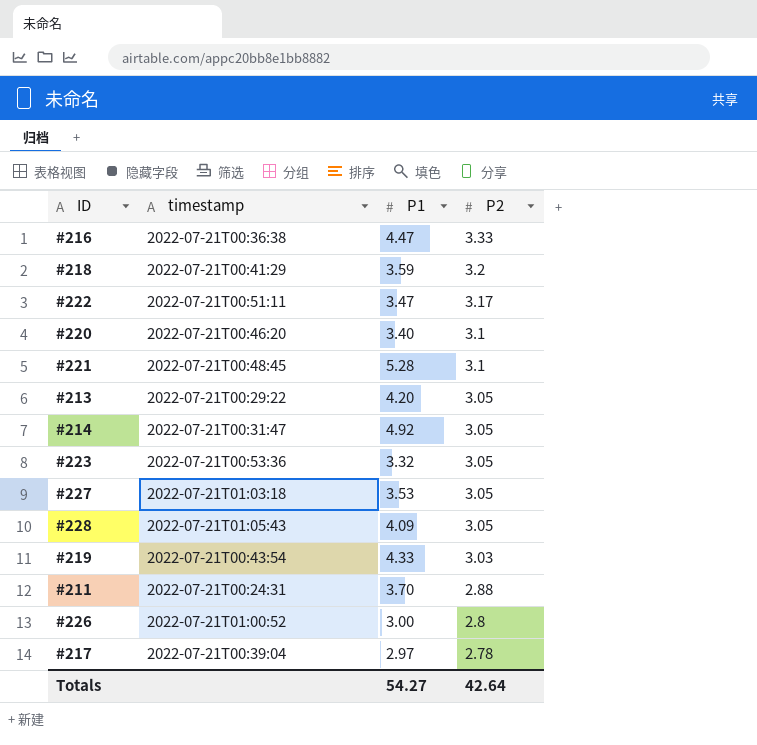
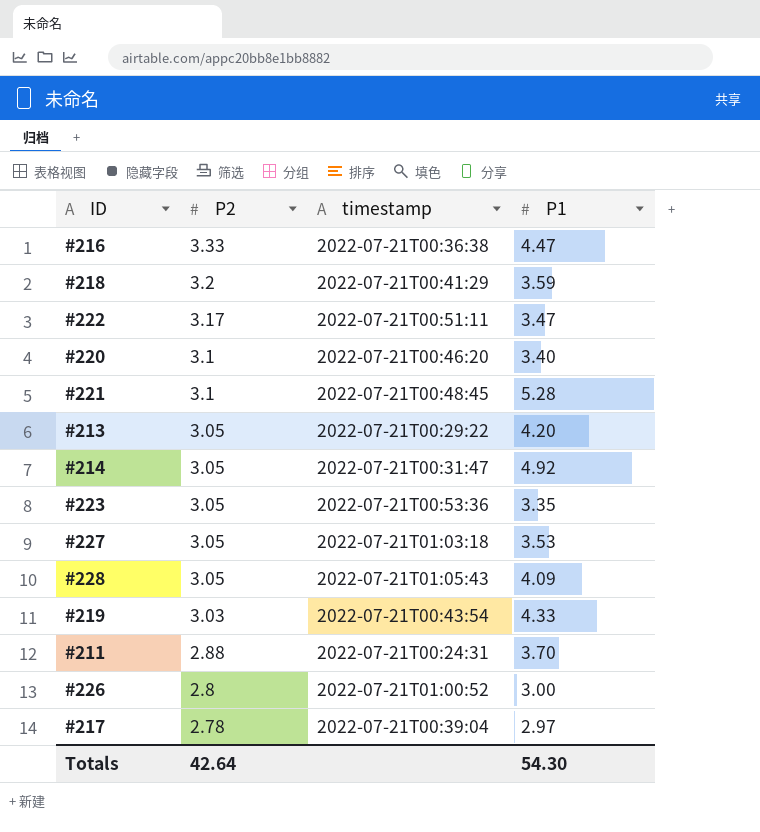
column P2 | position: 4 -> 2
#223 | P1: 3.32 -> 3.35
Totals | P1: 54.27 -> 54.30

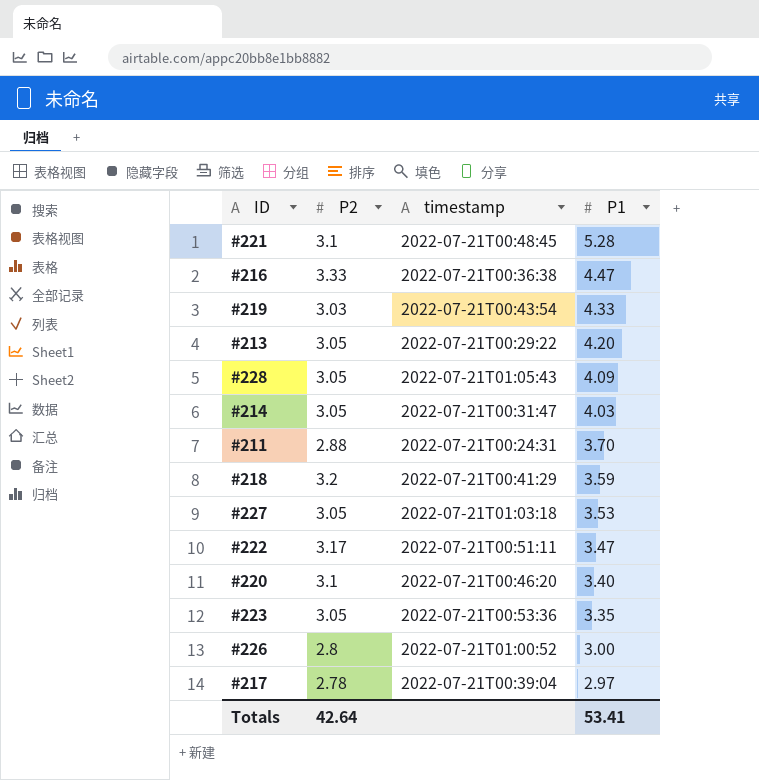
row order: P2 descending -> P1 descending
#214 | P1: 4.92 -> 4.03
Totals | P1: 54.30 -> 53.41

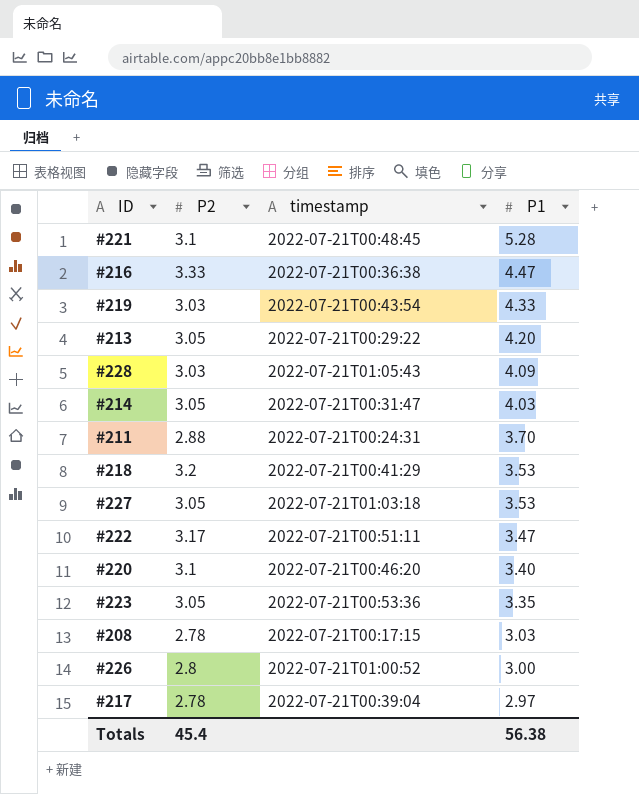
#228 | P2: 3.05 -> 3.03
#218 | P1: 3.59 -> 3.53
row #208: none -> 2.78 | 2022-07-21T00:17:15 | 3.03
Totals | P2: 42.64 -> 45.4
Totals | P1: 53.41 -> 56.38

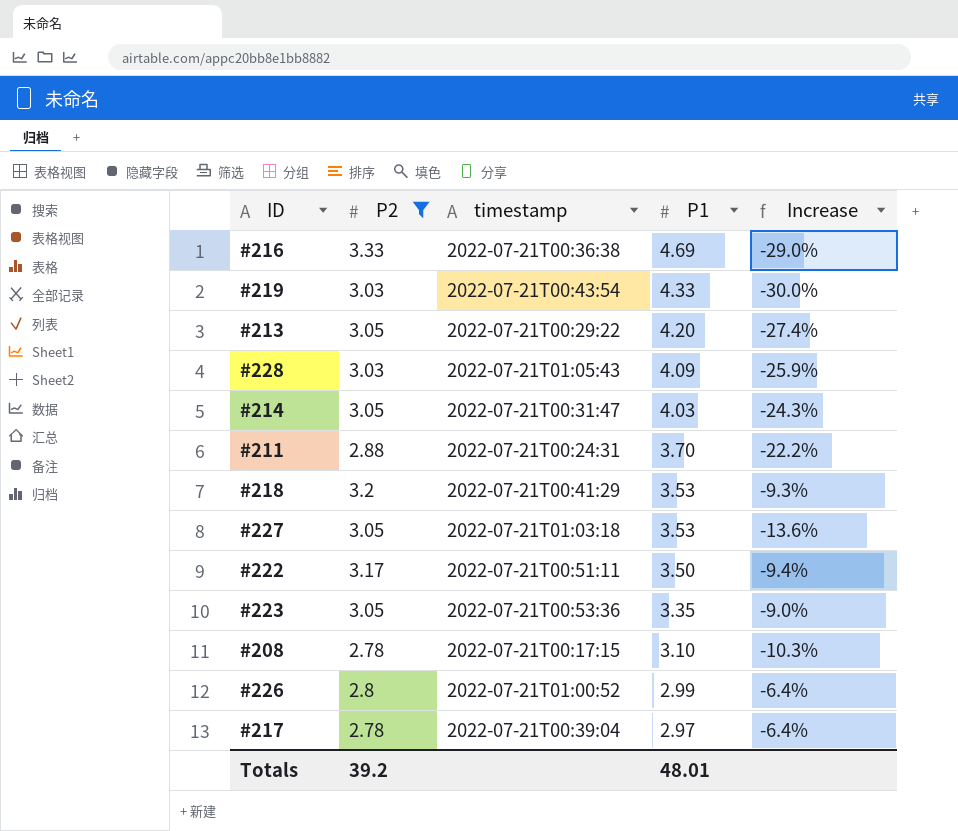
filter: none -> P2 != 3.1
column Increase | formula: none -> ([P2] - [P1]) / [P1]
#216 | P1: 4.47 -> 4.69
#222 | P1: 3.47 -> 3.50
#208 | P1: 3.03 -> 3.10
#226 | P1: 3.00 -> 2.99
Totals | P2: 45.4 -> 39.2
Totals | P1: 56.38 -> 48.01

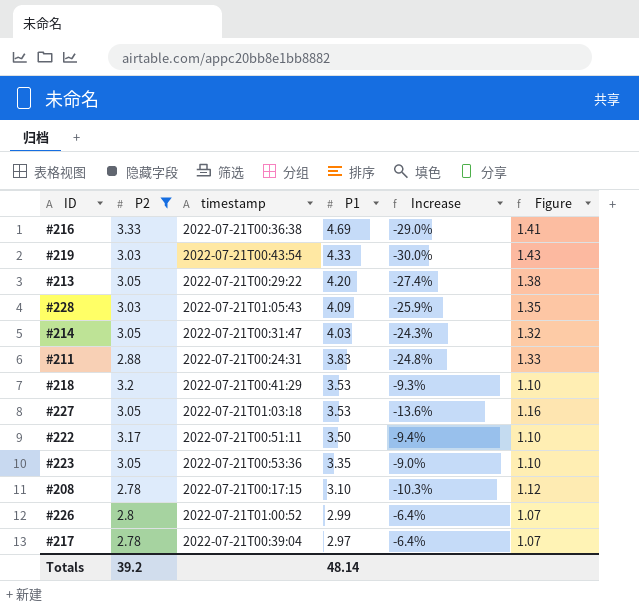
column Figure | formula: none -> [P1] / [P2]
#211 | P1: 3.70 -> 3.83
#211 | Increase: -22.2% -> -24.8%
Totals | P1: 48.01 -> 48.14

